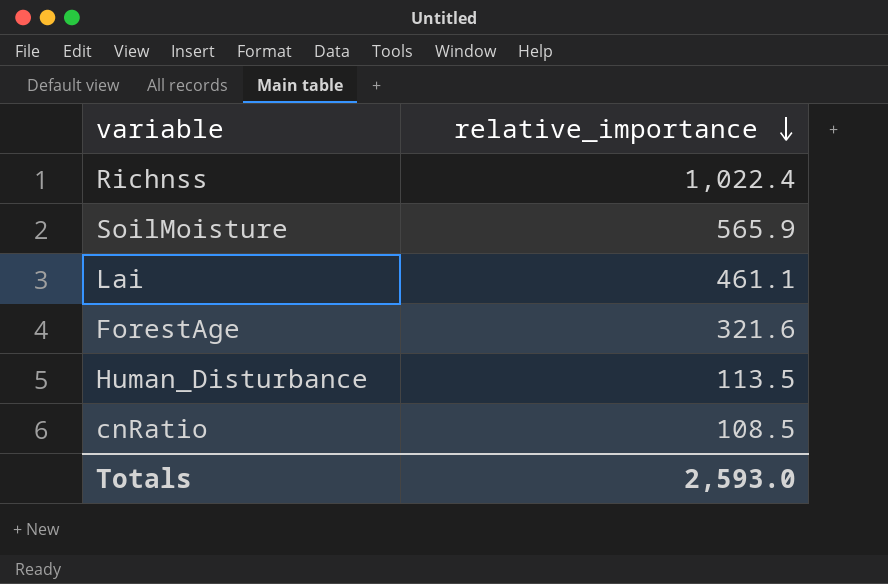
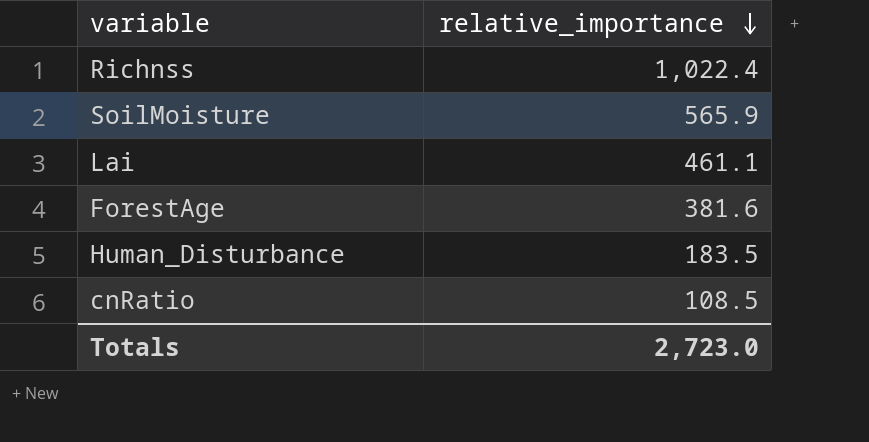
ForestAge | relative_importance: 321.6 -> 381.6
Human_Disturbance | relative_importance: 113.5 -> 183.5
Totals | relative_importance: 2,593.0 -> 2,723.0

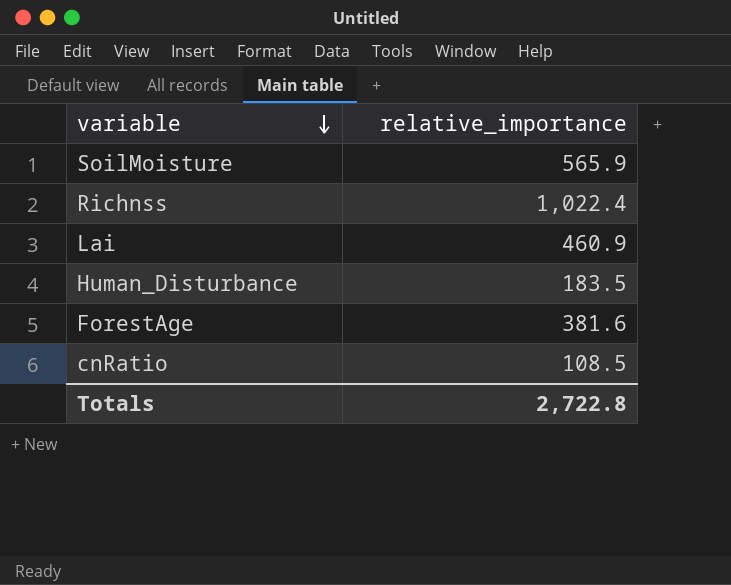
row order: relative_importance descending -> variable descending
Lai | relative_importance: 461.1 -> 460.9
Totals | relative_importance: 2,723.0 -> 2,722.8

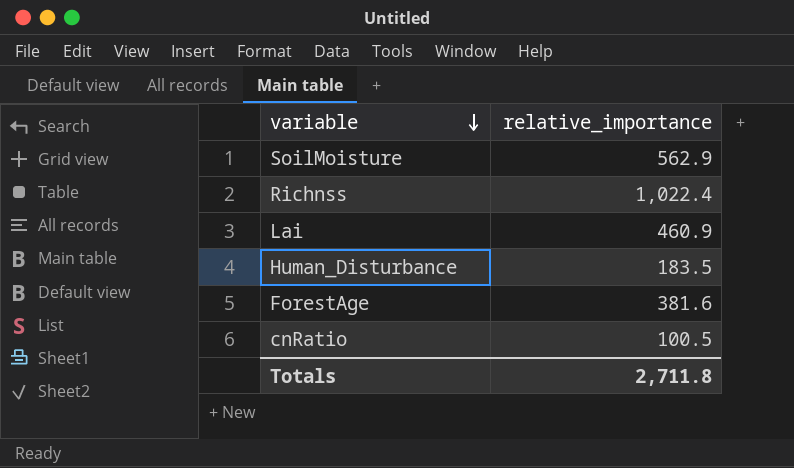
SoilMoisture | relative_importance: 565.9 -> 562.9
cnRatio | relative_importance: 108.5 -> 100.5
Totals | relative_importance: 2,722.8 -> 2,711.8

